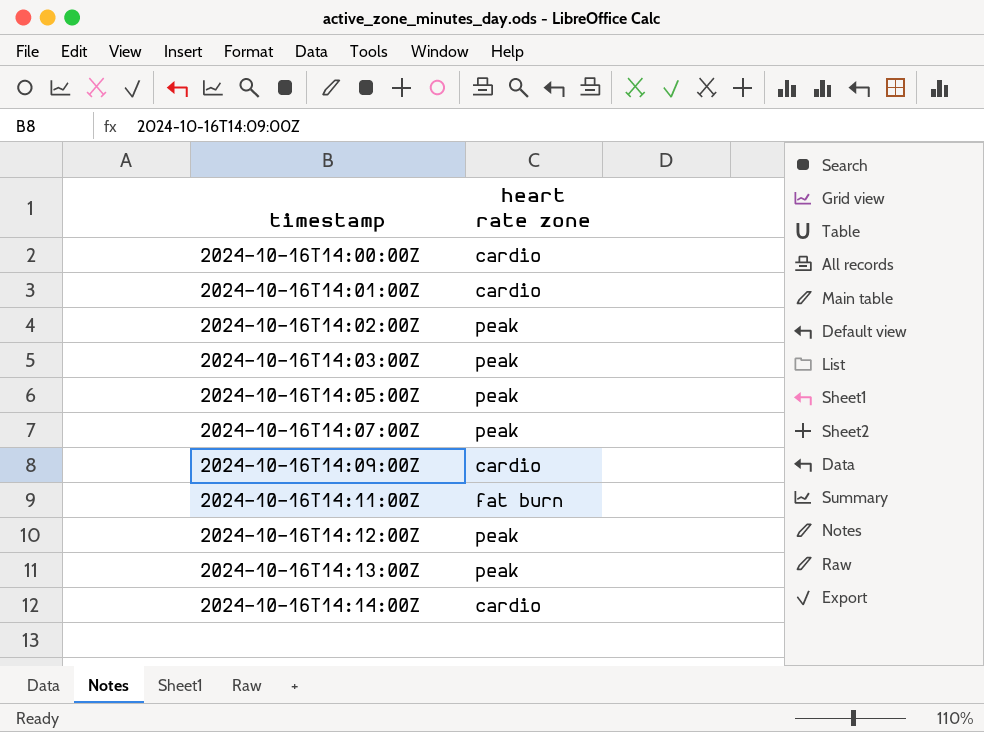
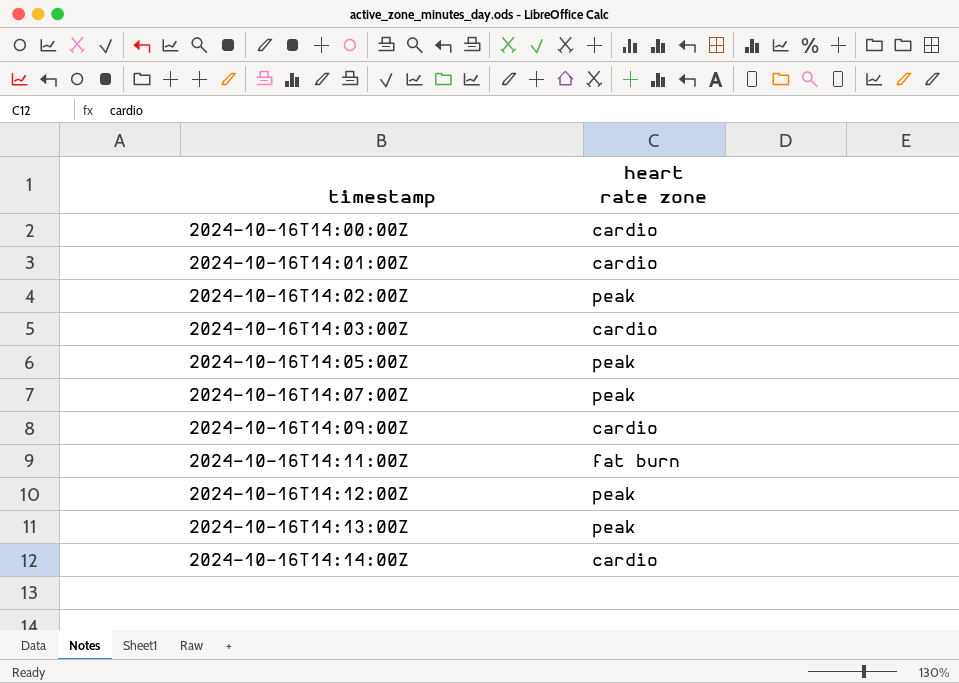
2024-10-16T14:03:00Z | heart rate zone: peak -> cardio

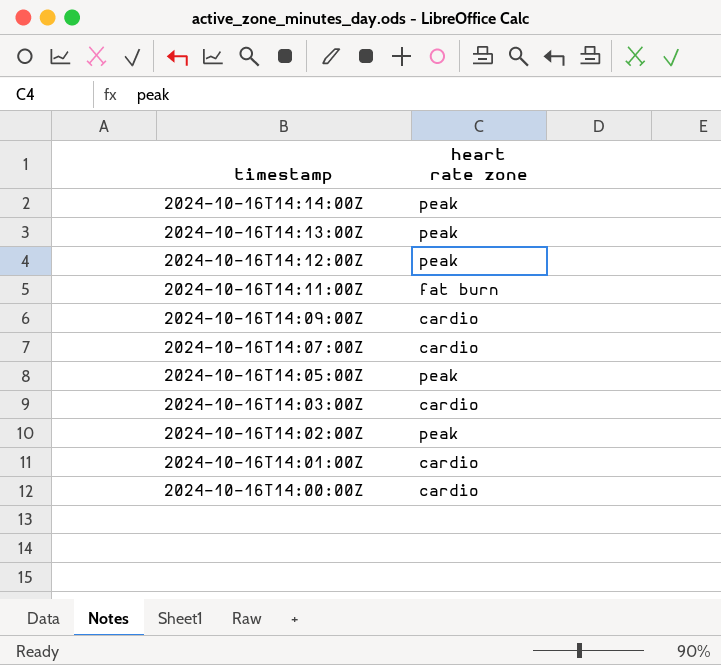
row order: timestamp ascending -> timestamp descending
2024-10-16T14:14:00Z | heart rate zone: cardio -> peak
2024-10-16T14:07:00Z | heart rate zone: peak -> cardio

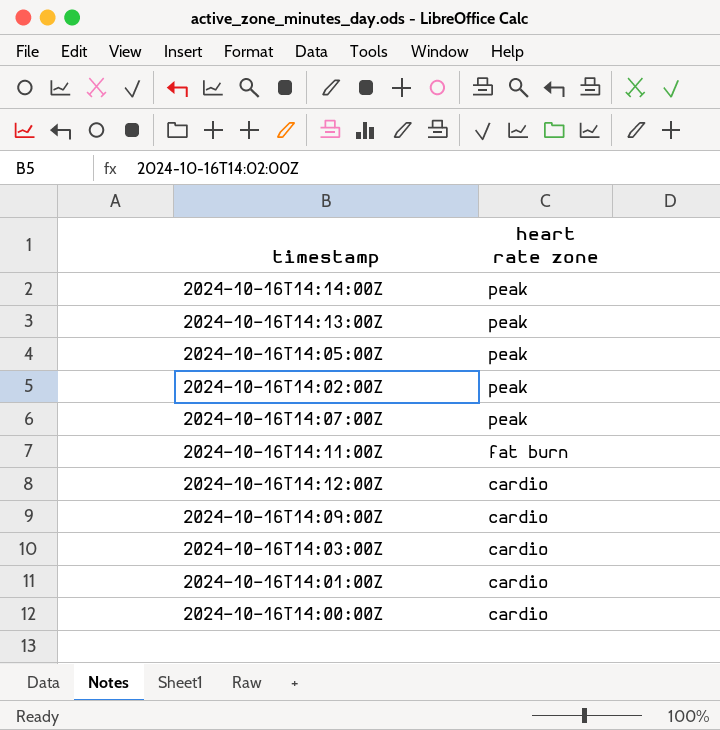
row order: timestamp descending -> heart rate zone descending
2024-10-16T14:07:00Z | heart rate zone: cardio -> peak
2024-10-16T14:12:00Z | heart rate zone: peak -> cardio

